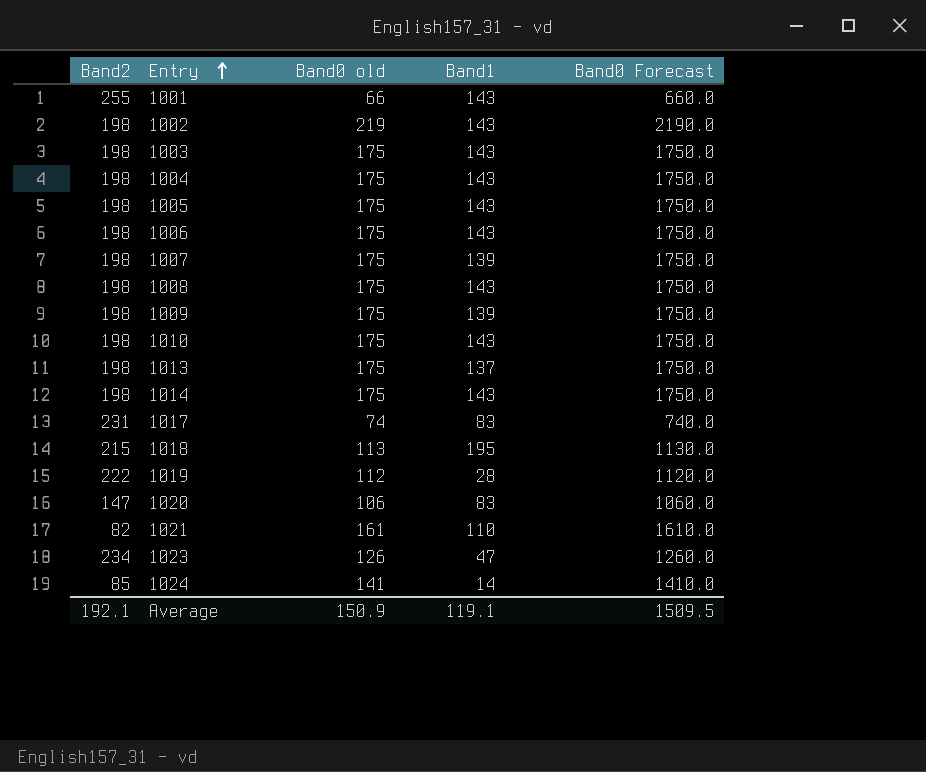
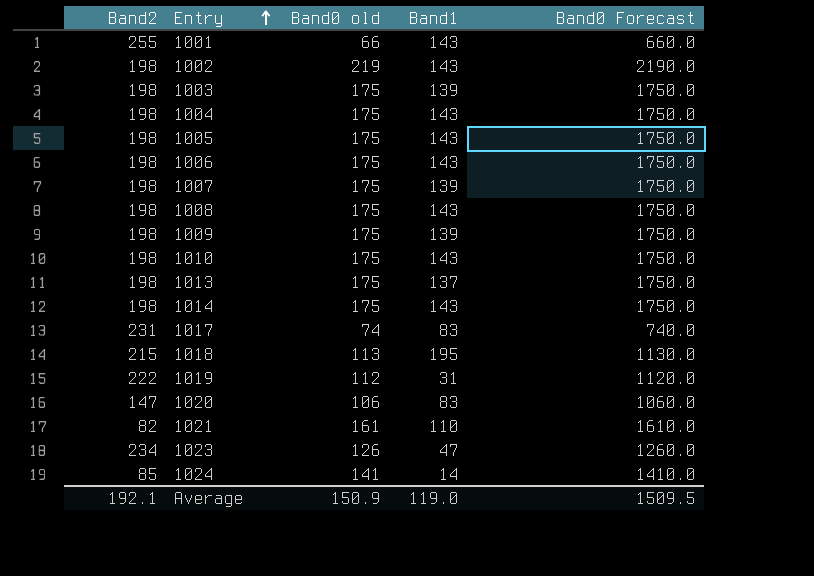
1003 | Band1: 143 -> 139
1019 | Band1: 28 -> 31
Average | Band1: 119.1 -> 119.0

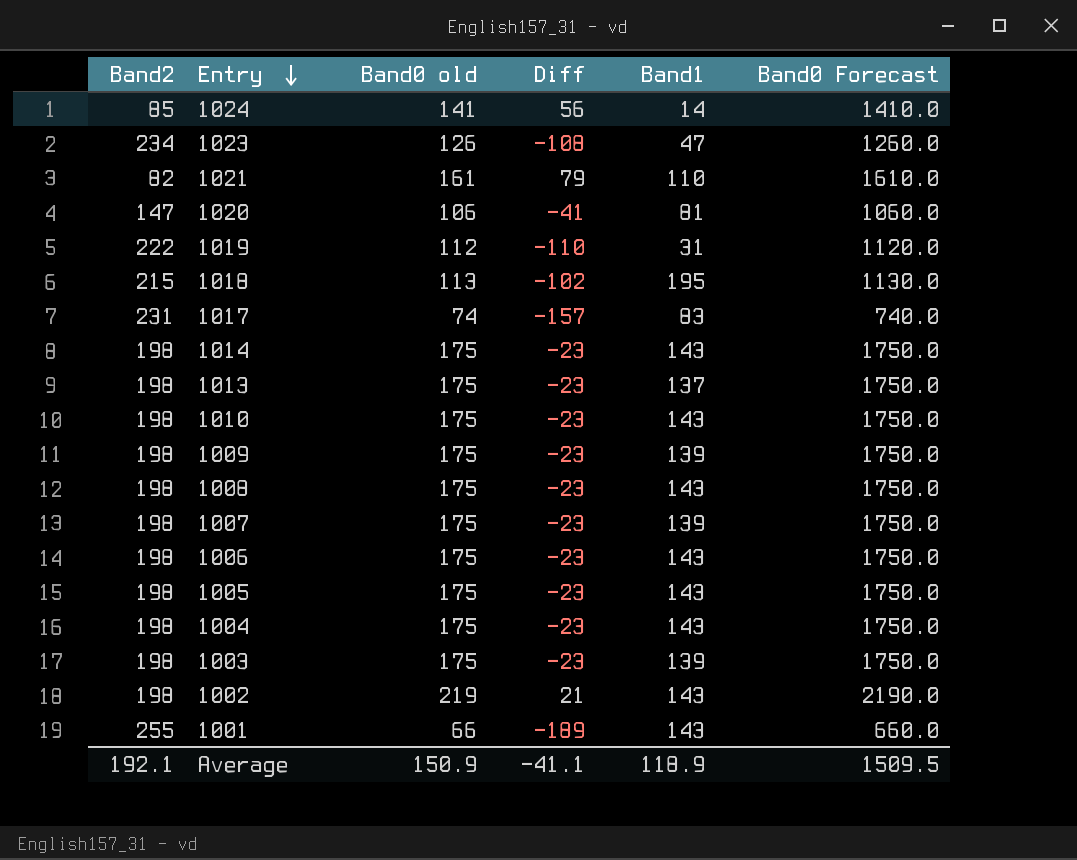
row order: Entry ascending -> Entry descending
column Diff | formula: none -> [Band0 old] - [Band2]
1020 | Band1: 83 -> 81
Average | Band1: 119.0 -> 118.9

